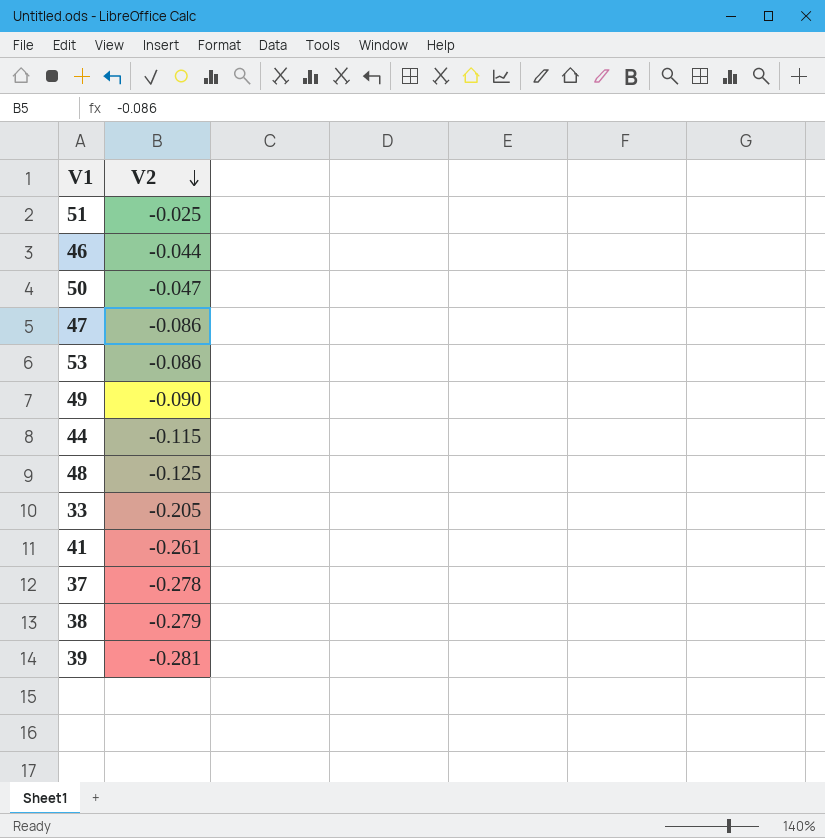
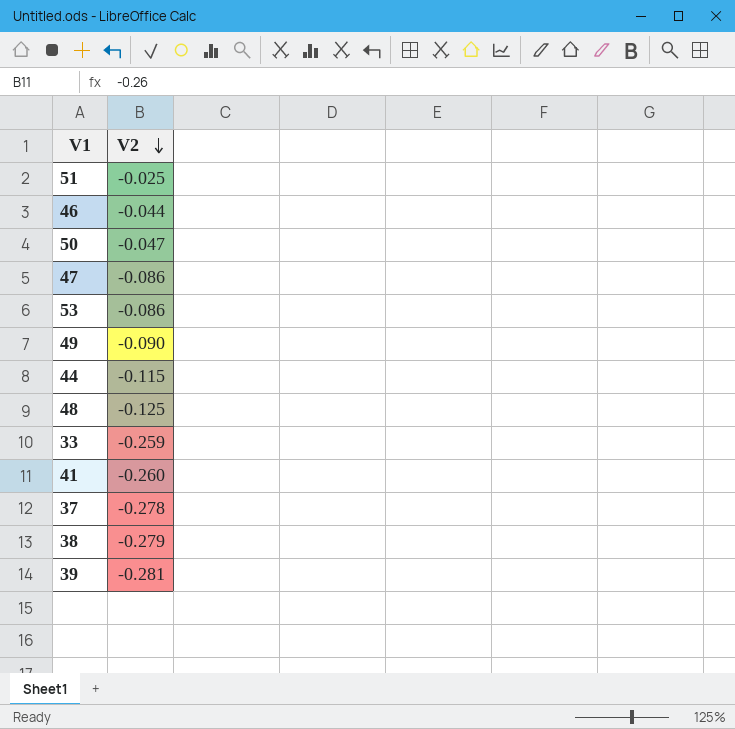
33 | V2: -0.205 -> -0.259
41 | V2: -0.261 -> -0.260

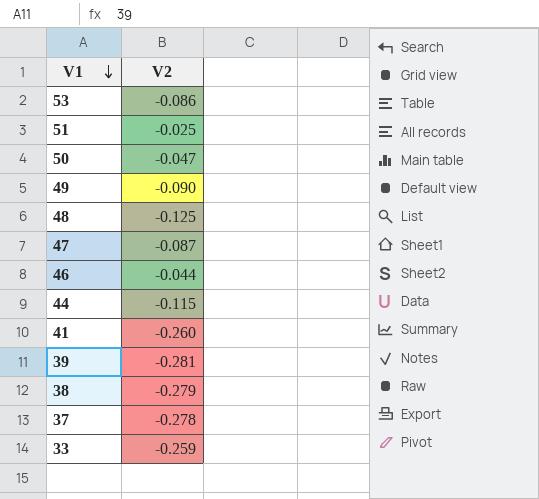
row order: V2 descending -> V1 descending
47 | V2: -0.086 -> -0.087

